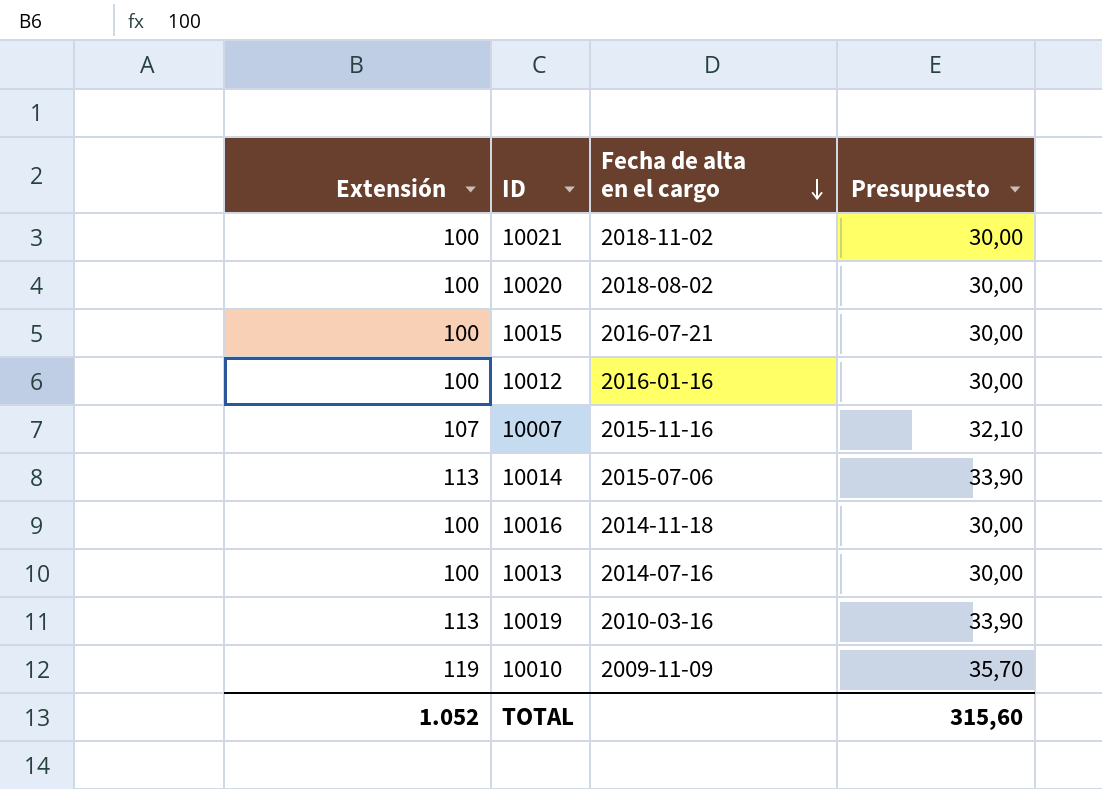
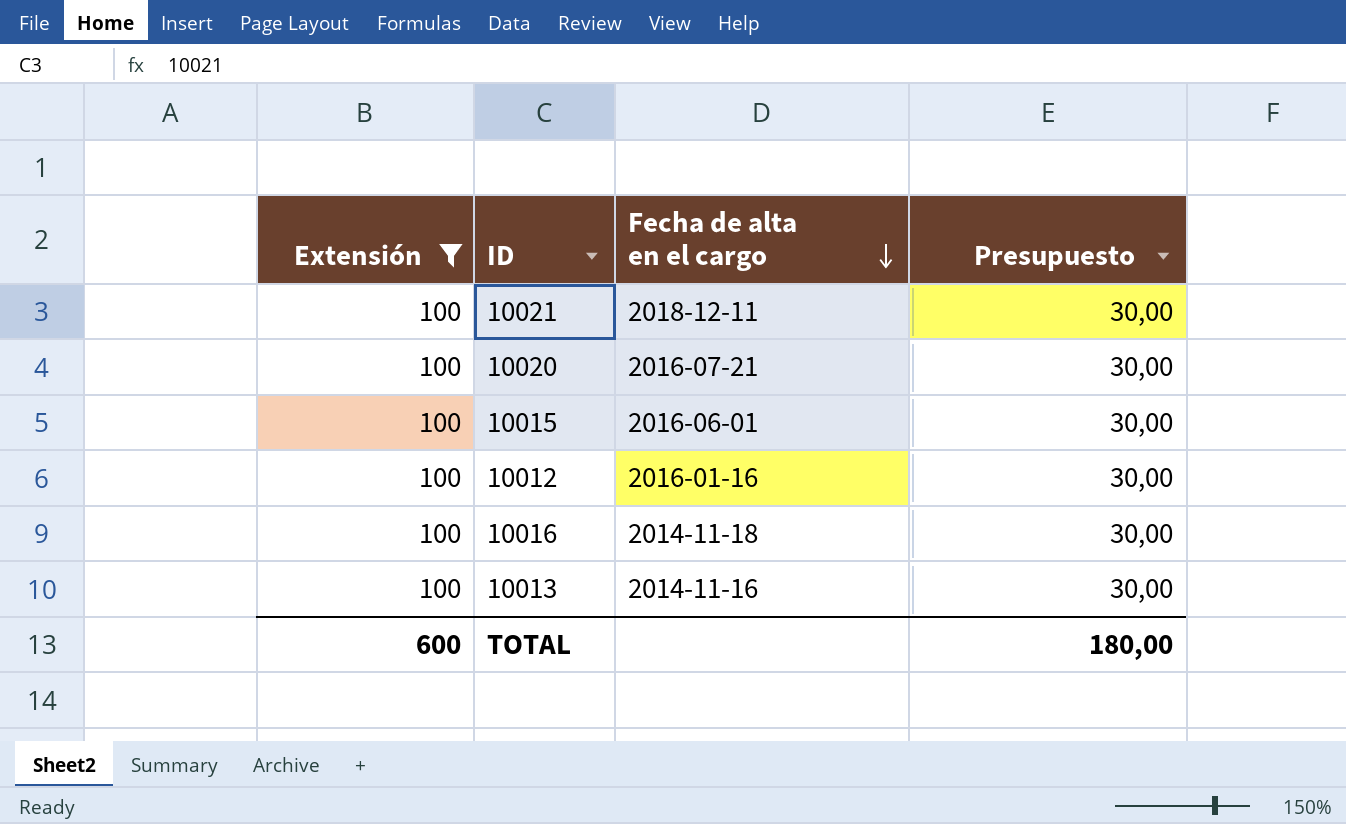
filter: none -> Extensión = 100
10021 | Fecha de alta en el cargo: 2018-11-02 -> 2018-12-11
10020 | Fecha de alta en el cargo: 2018-08-02 -> 2016-07-21
10015 | Fecha de alta en el cargo: 2016-07-21 -> 2016-06-01
10013 | Fecha de alta en el cargo: 2014-07-16 -> 2014-11-16
TOTAL | Extensión: 1.052 -> 600
TOTAL | Presupuesto: 315,60 -> 180,00

